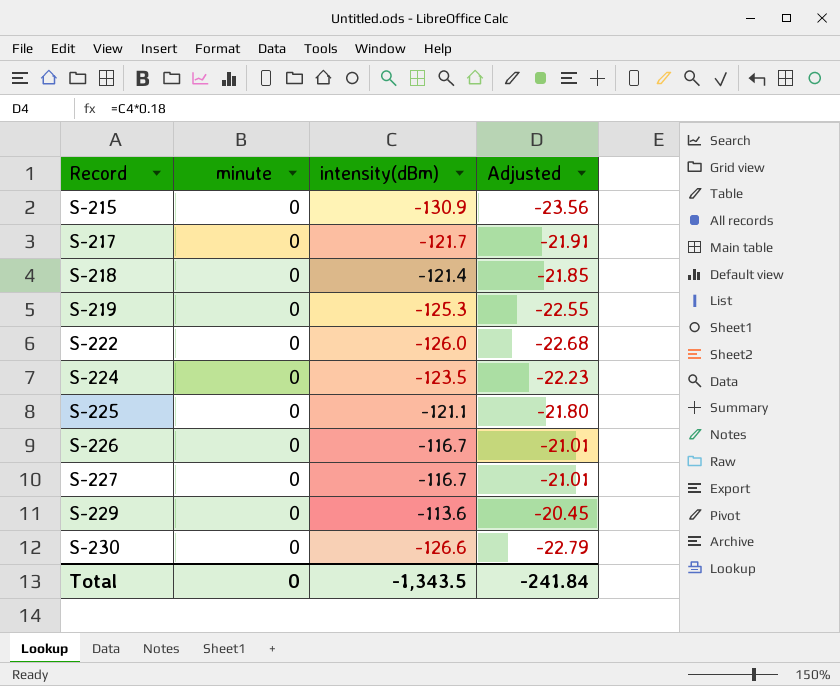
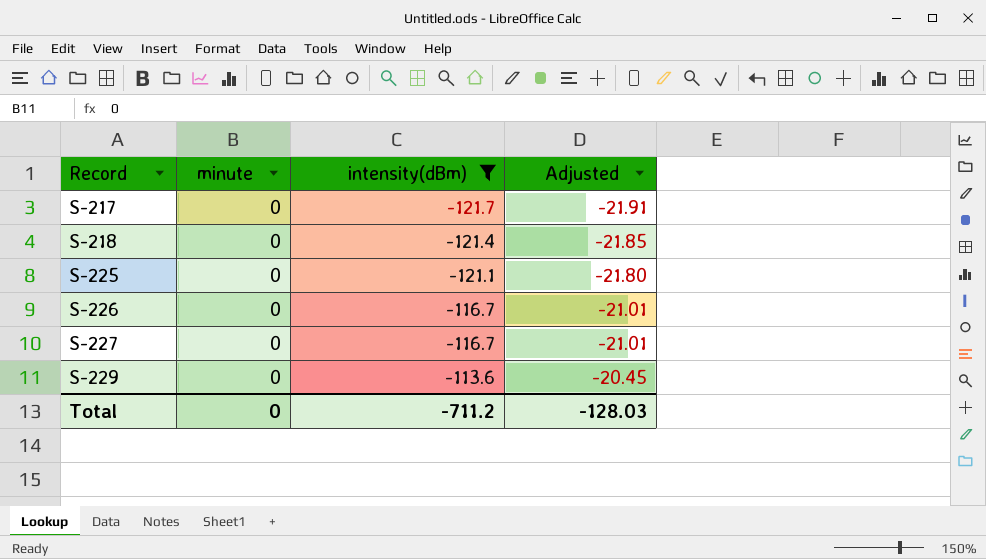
filter: none -> intensity(dBm) >= -121.7
Total | intensity(dBm): -1,343.5 -> -711.2
Total | Adjusted: -241.84 -> -128.03

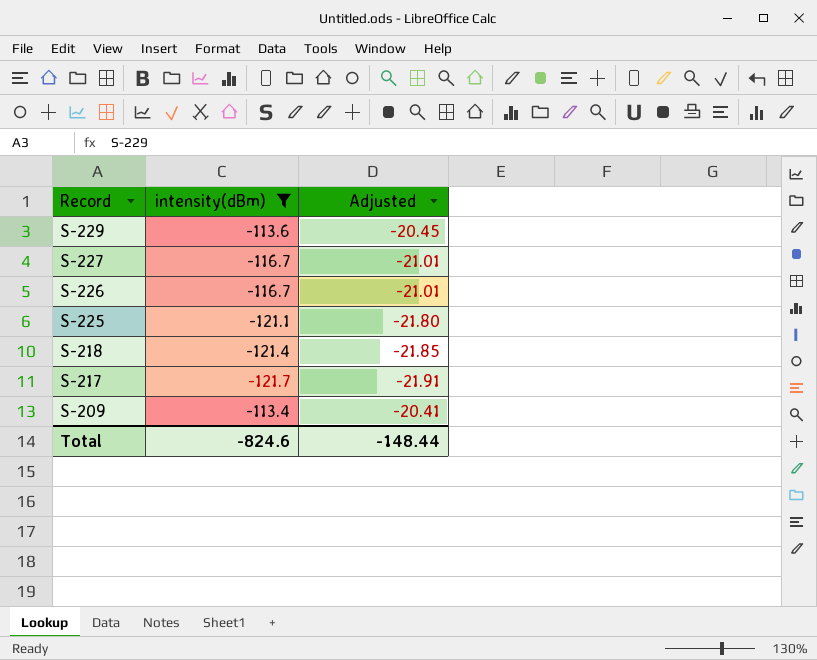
row order: Record ascending -> Record descending
column minute | position: 2 -> none
row S-209: none -> -113.4 | -20.41
Total | intensity(dBm): -711.2 -> -824.6
Total | Adjusted: -128.03 -> -148.44

